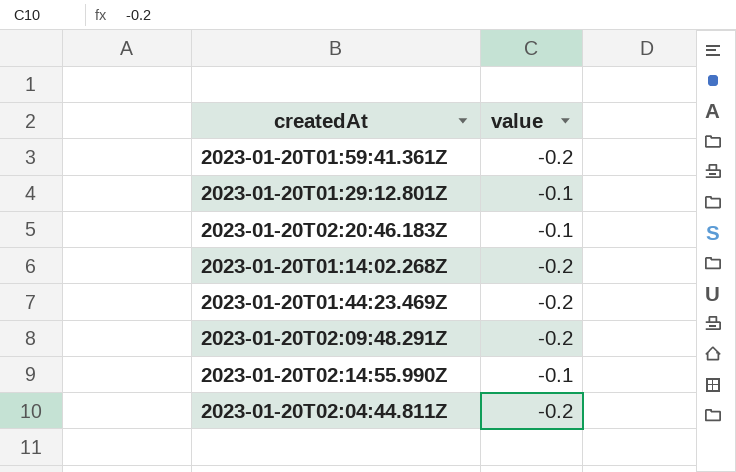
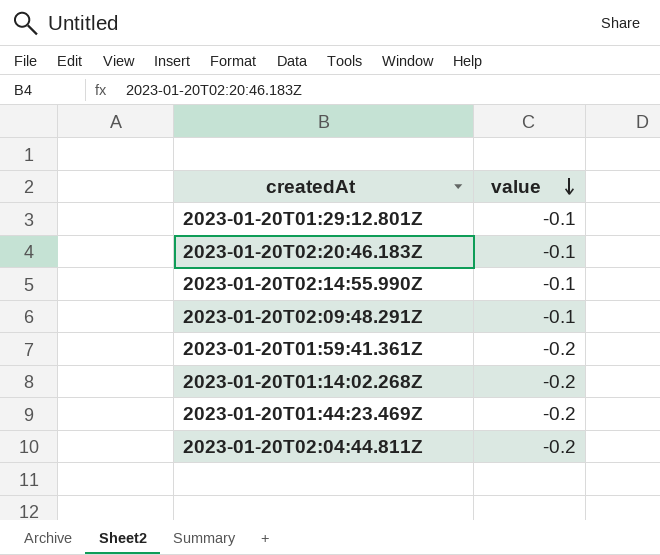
row order: none -> value descending
2023-01-20T02:09:48.291Z | value: -0.2 -> -0.1

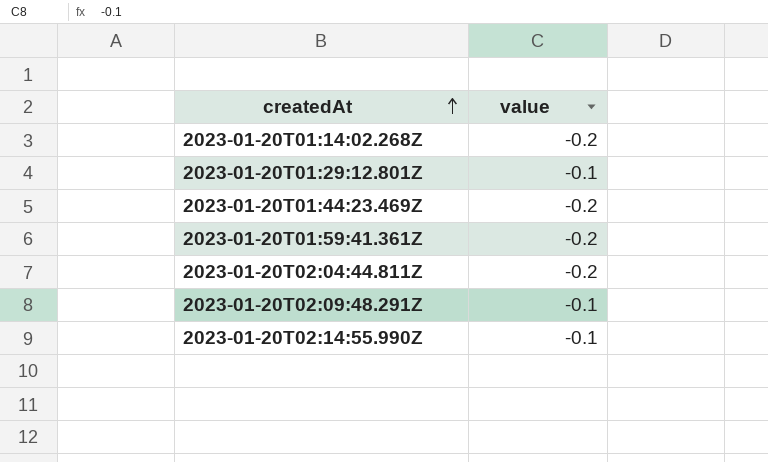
row order: value descending -> createdAt ascending
row 2023-01-20T02:20:46.183Z: -0.1 -> none

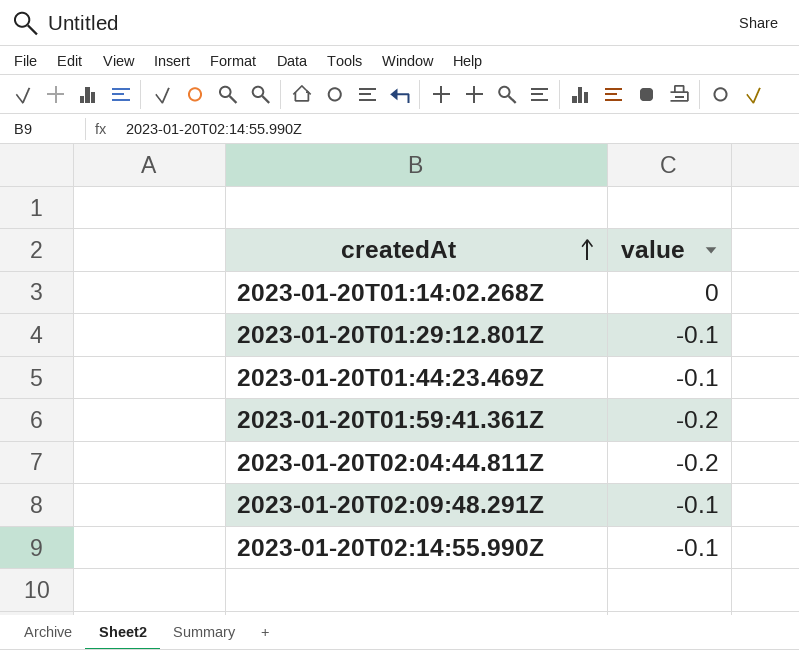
2023-01-20T01:14:02.268Z | value: -0.2 -> 0
2023-01-20T01:44:23.469Z | value: -0.2 -> -0.1

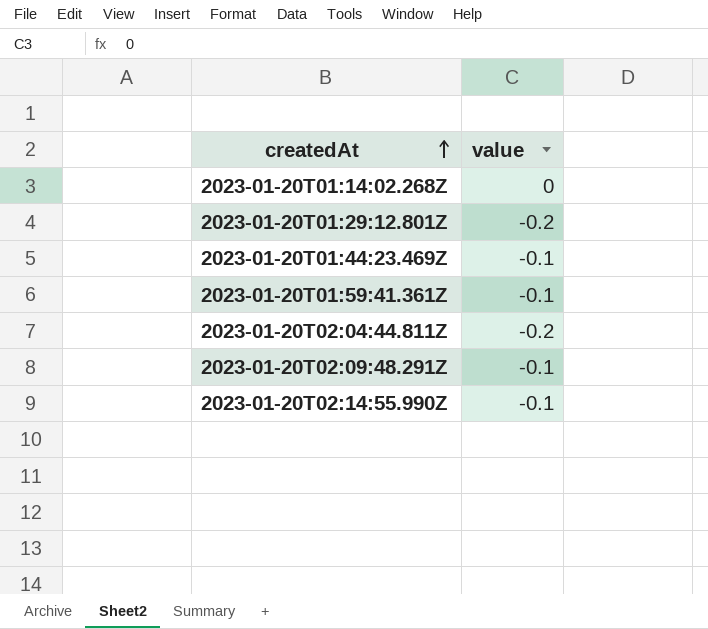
2023-01-20T01:29:12.801Z | value: -0.1 -> -0.2
2023-01-20T01:59:41.361Z | value: -0.2 -> -0.1

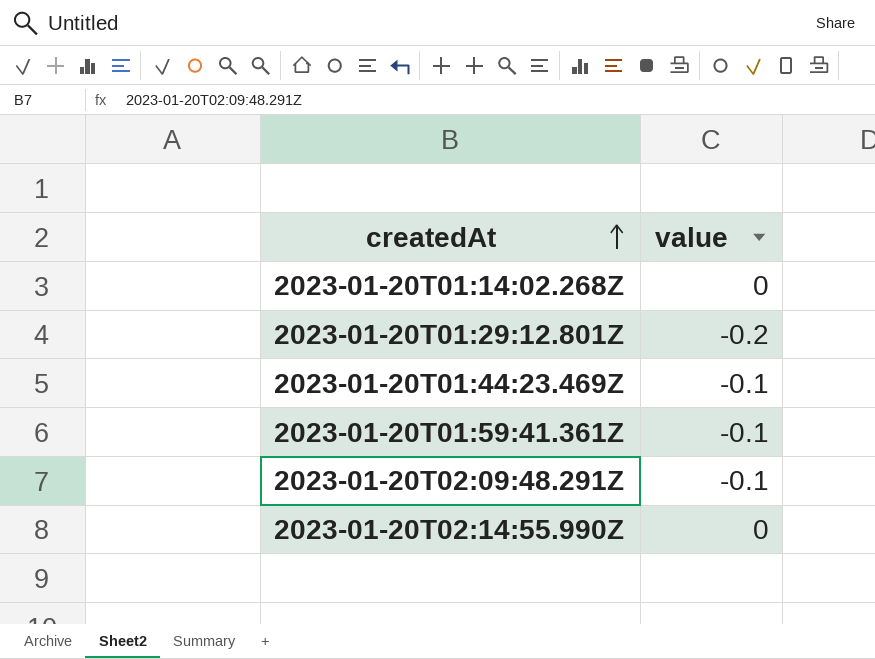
row 2023-01-20T02:04:44.811Z: -0.2 -> none
2023-01-20T02:14:55.990Z | value: -0.1 -> 0

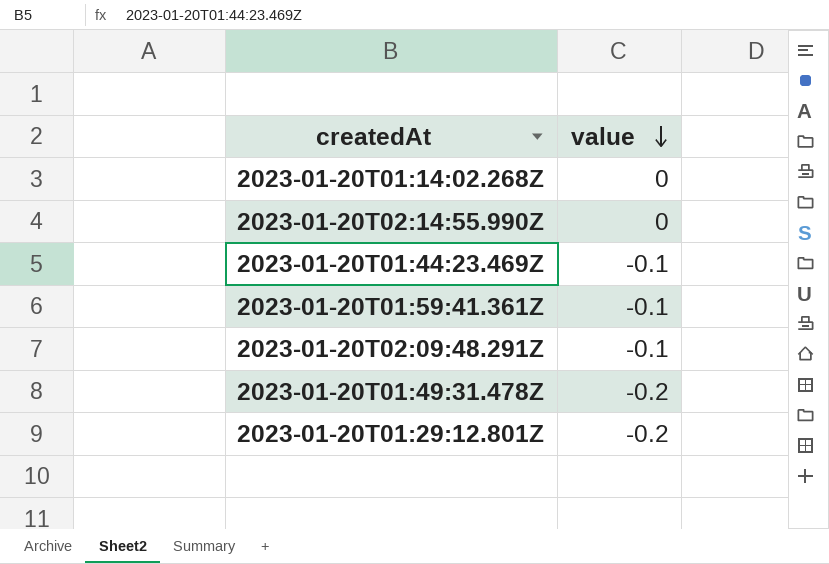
row order: createdAt ascending -> value descending
row 2023-01-20T01:49:31.478Z: none -> -0.2

